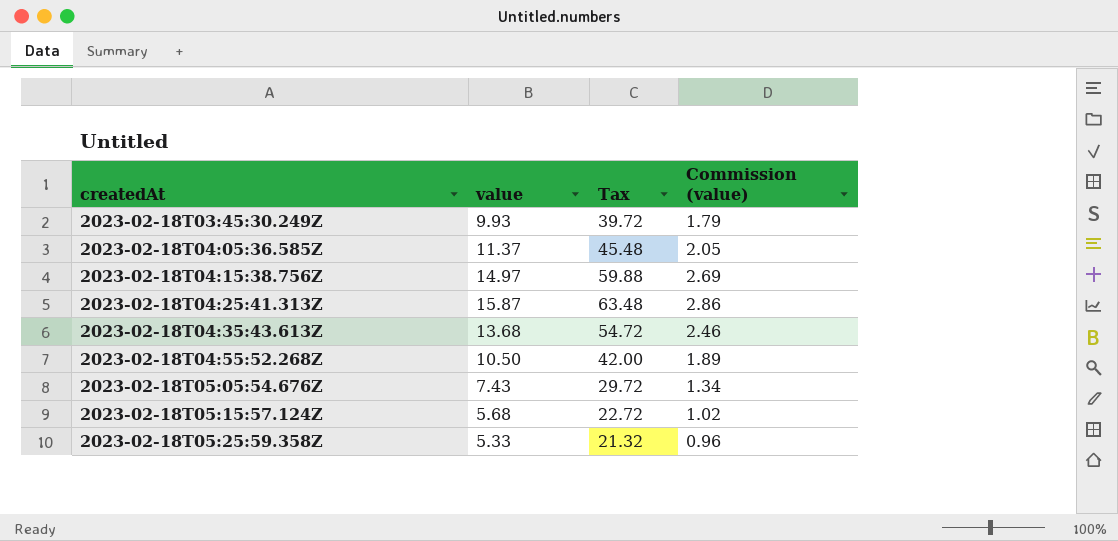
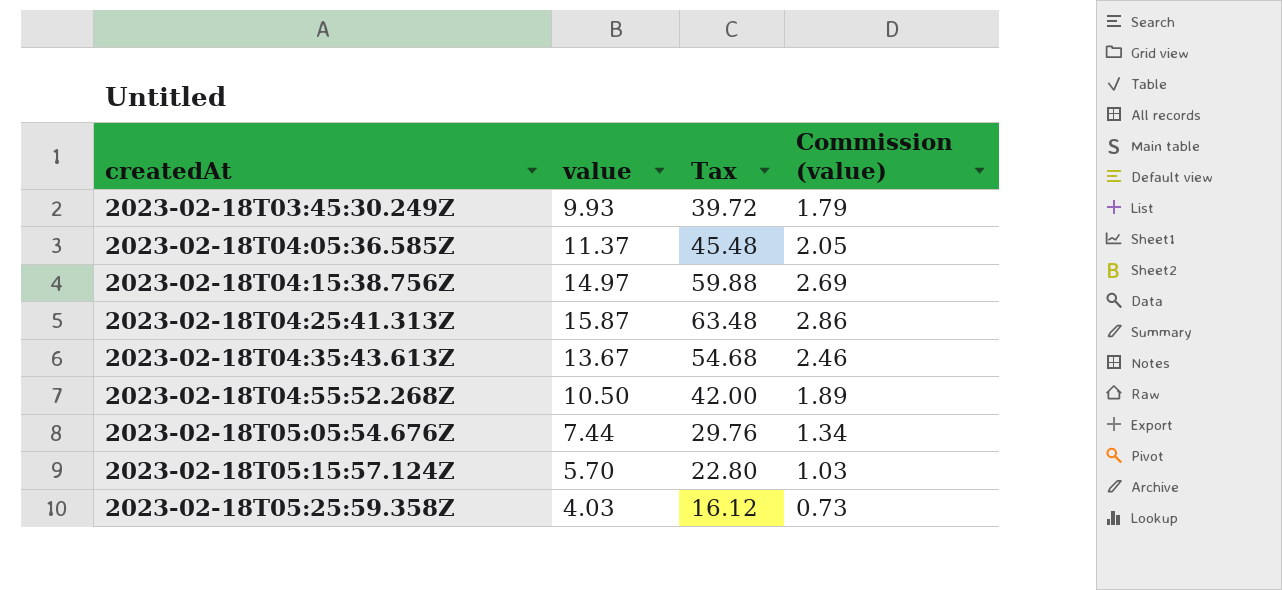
2023-02-18T04:35:43.613Z | value: 13.68 -> 13.67
2023-02-18T04:35:43.613Z | Tax: 54.72 -> 54.68
2023-02-18T05:05:54.676Z | value: 7.43 -> 7.44
2023-02-18T05:05:54.676Z | Tax: 29.72 -> 29.76
2023-02-18T05:15:57.124Z | value: 5.68 -> 5.70
2023-02-18T05:15:57.124Z | Tax: 22.72 -> 22.80
2023-02-18T05:15:57.124Z | Commission (value): 1.02 -> 1.03
2023-02-18T05:25:59.358Z | value: 5.33 -> 4.03
2023-02-18T05:25:59.358Z | Tax: 21.32 -> 16.12
2023-02-18T05:25:59.358Z | Commission (value): 0.96 -> 0.73

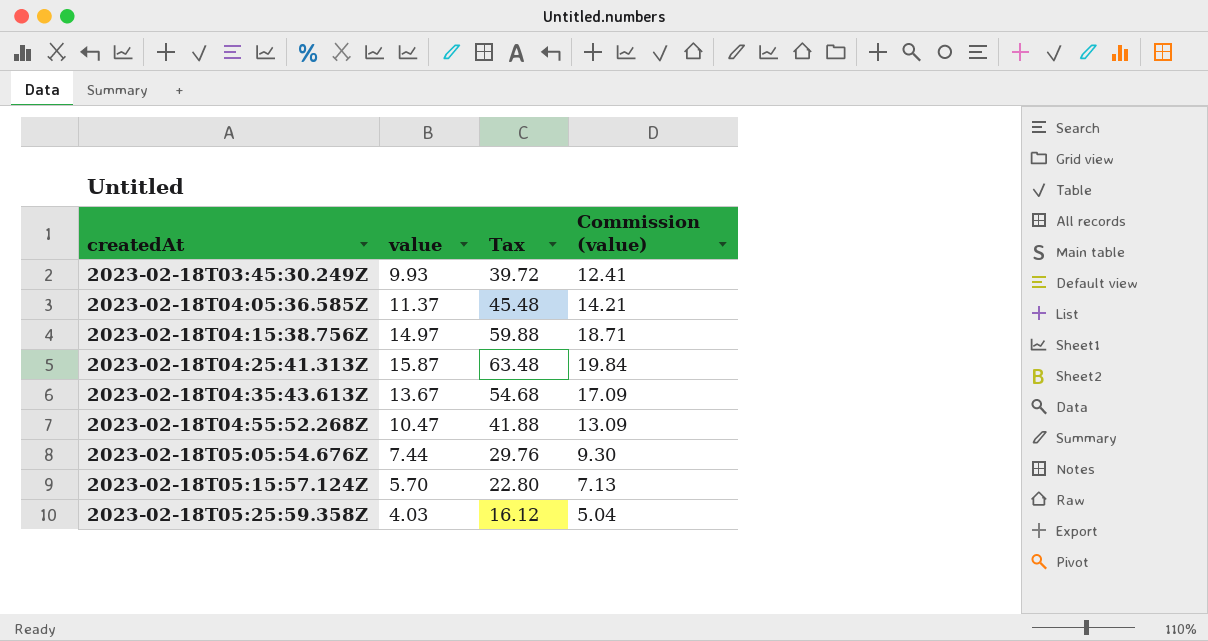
column Commission (value) | formula: [value] * 0.18 -> [value] * 1.25
2023-02-18T04:55:52.268Z | value: 10.50 -> 10.47
2023-02-18T04:55:52.268Z | Tax: 42.00 -> 41.88

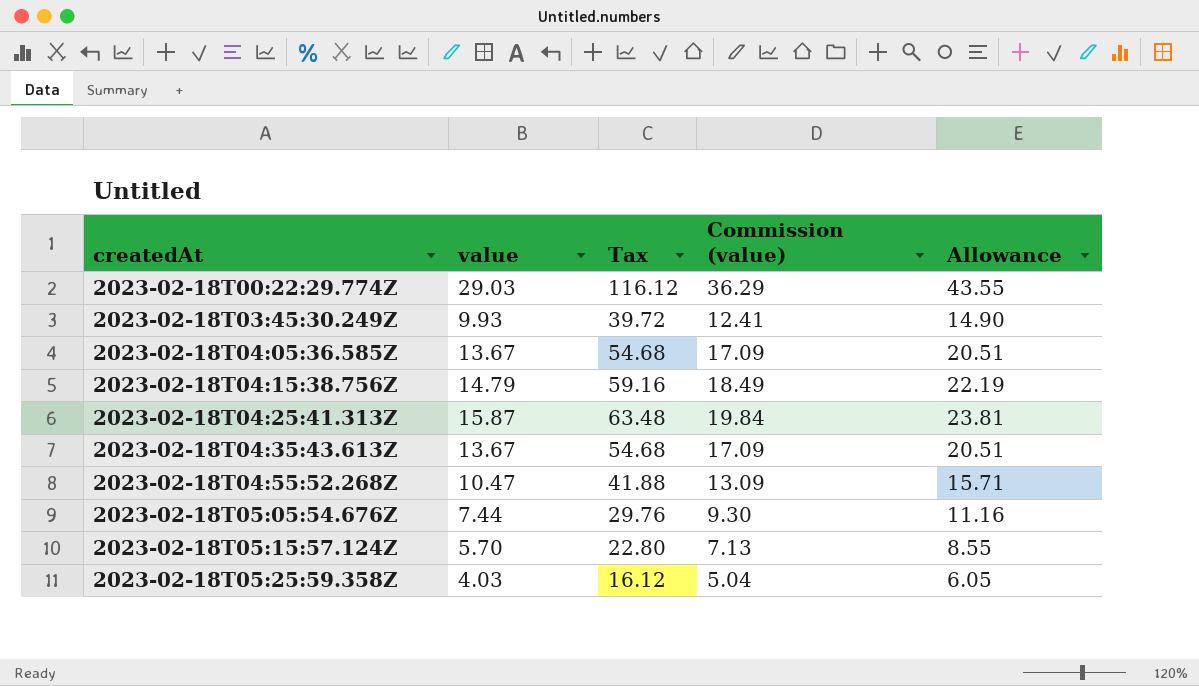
column Allowance | formula: none -> [value] * 1.5
row 2023-02-18T00:22:29.774Z: none -> 29.03 | 116.12 | 36.29 | 43.55
2023-02-18T04:05:36.585Z | value: 11.37 -> 13.67
2023-02-18T04:05:36.585Z | Tax: 45.48 -> 54.68
2023-02-18T04:05:36.585Z | Commission (value): 14.21 -> 17.09
2023-02-18T04:15:38.756Z | value: 14.97 -> 14.79
2023-02-18T04:15:38.756Z | Tax: 59.88 -> 59.16
2023-02-18T04:15:38.756Z | Commission (value): 18.71 -> 18.49

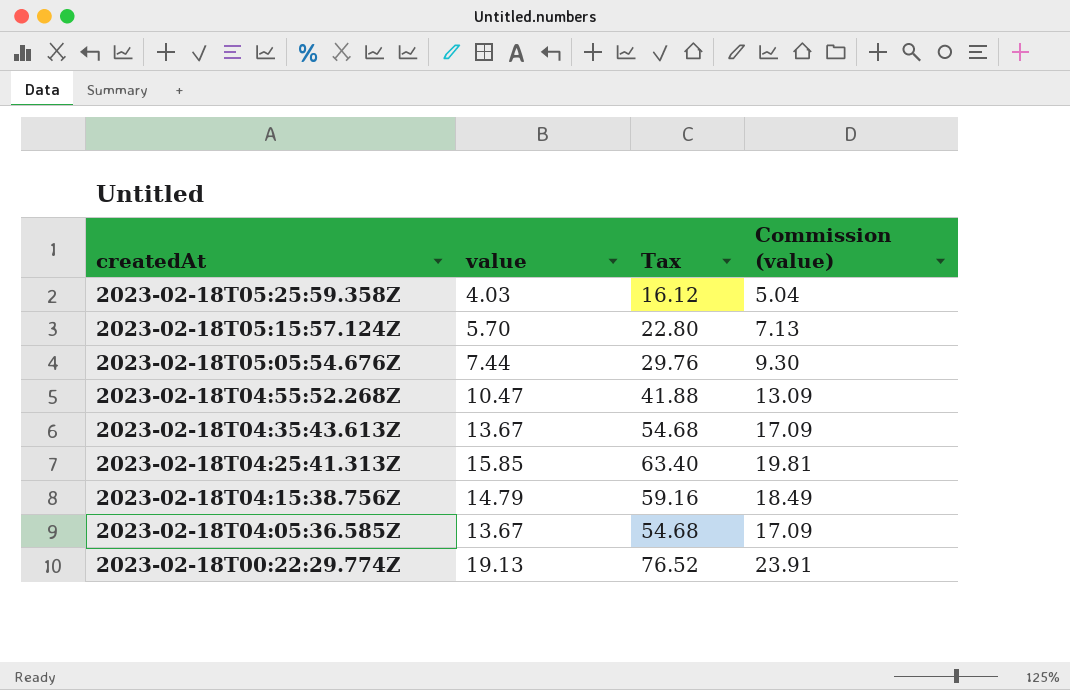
row order: createdAt ascending -> createdAt descending
column Allowance | formula: [value] * 1.5 -> none
row 2023-02-18T03:45:30.249Z: 9.93 | 39.72 | 12.41 | 14.90 -> none
2023-02-18T04:25:41.313Z | value: 15.87 -> 15.85
2023-02-18T04:25:41.313Z | Tax: 63.48 -> 63.40
2023-02-18T04:25:41.313Z | Commission (value): 19.84 -> 19.81
2023-02-18T00:22:29.774Z | value: 29.03 -> 19.13
2023-02-18T00:22:29.774Z | Tax: 116.12 -> 76.52
2023-02-18T00:22:29.774Z | Commission (value): 36.29 -> 23.91

